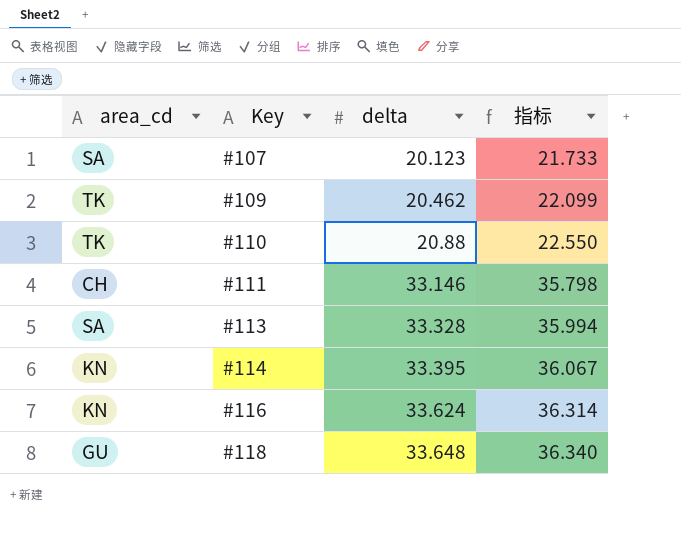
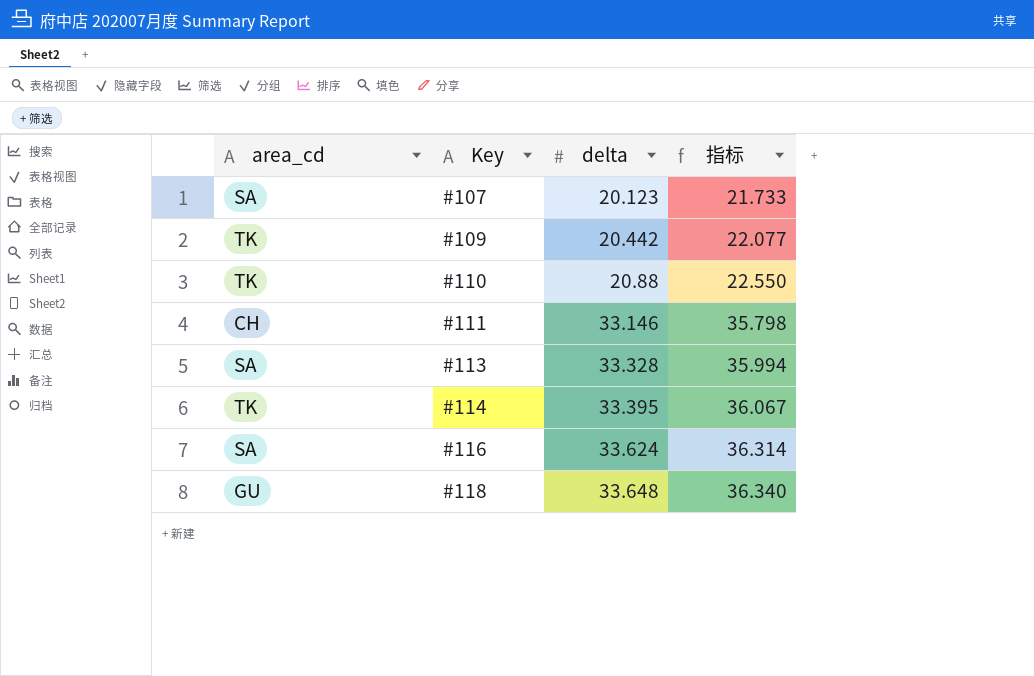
#109 | delta: 20.462 -> 20.442
#109 | 指标: 22.099 -> 22.077
#114 | area_cd: KN -> TK
#116 | area_cd: KN -> SA

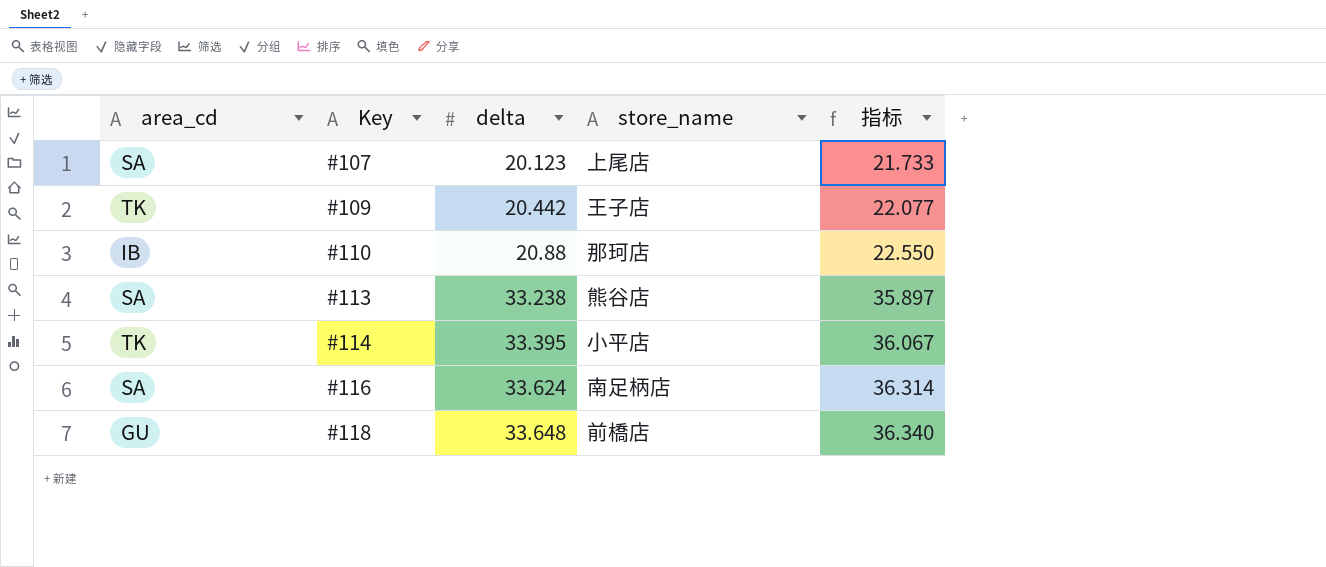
column store_name | position: none -> 4
row #111: CH | 33.146 | 35.798 -> none
#110 | area_cd: TK -> IB
#113 | delta: 33.328 -> 33.238
#113 | 指标: 35.994 -> 35.897

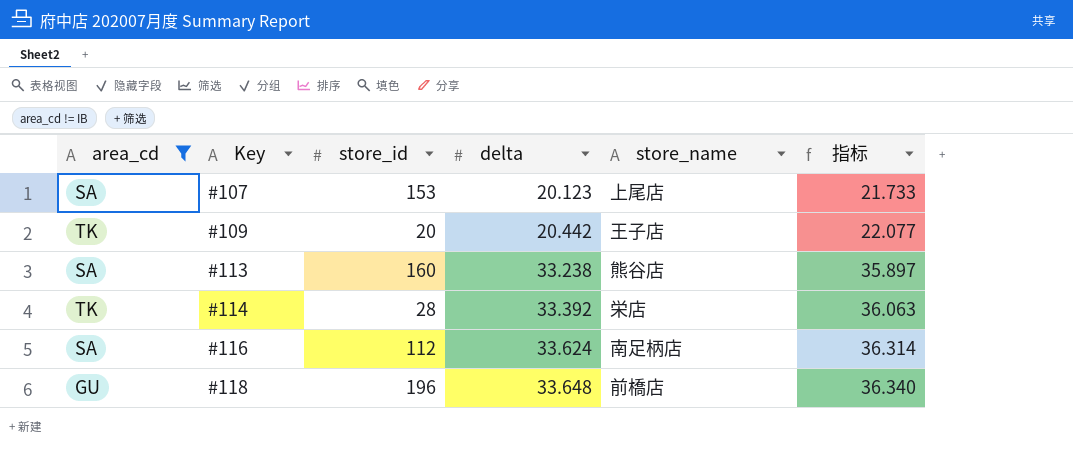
filter: none -> area_cd != IB
column store_id | position: none -> 3
#114 | delta: 33.395 -> 33.392
#114 | store_name: 小平店 -> 栄店
#114 | 指标: 36.067 -> 36.063

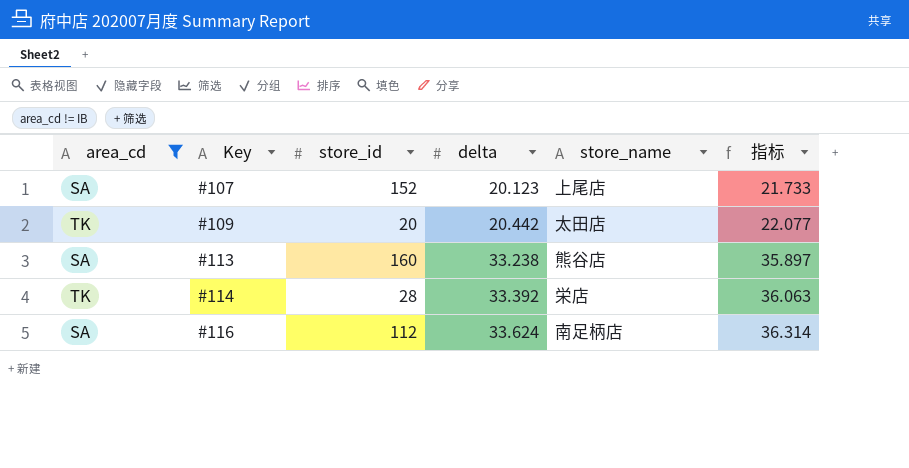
row #118: GU | 196 | 33.648 | 前橋店 | 36.340 -> none
#107 | store_id: 153 -> 152
#109 | store_name: 王子店 -> 太田店

